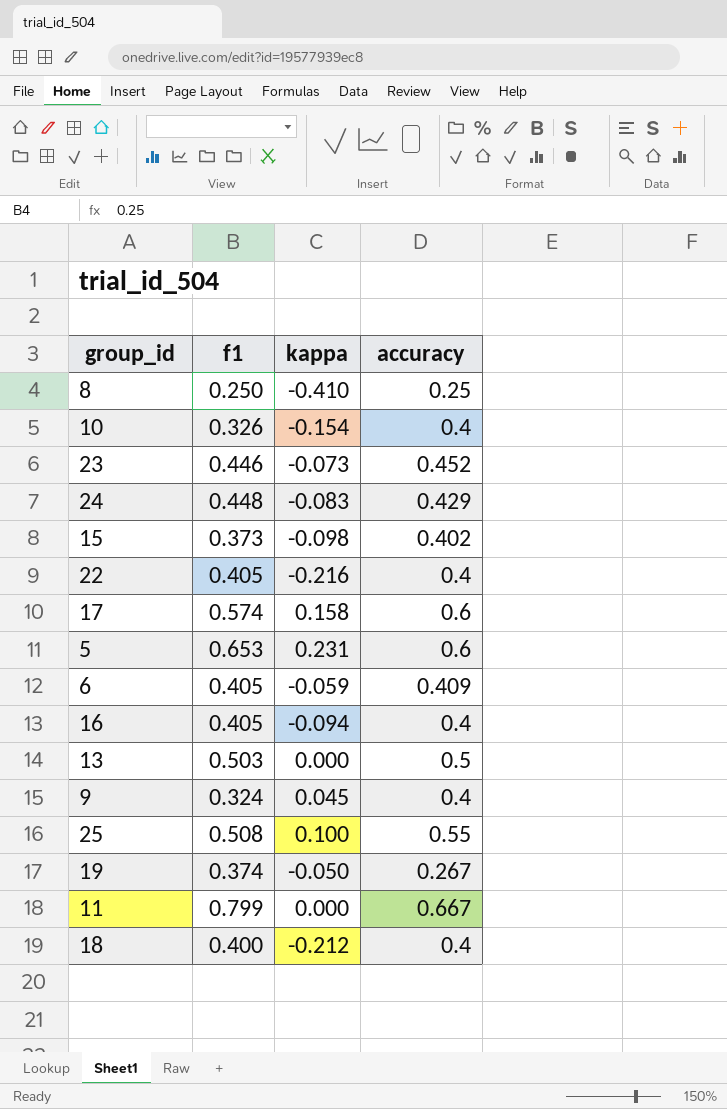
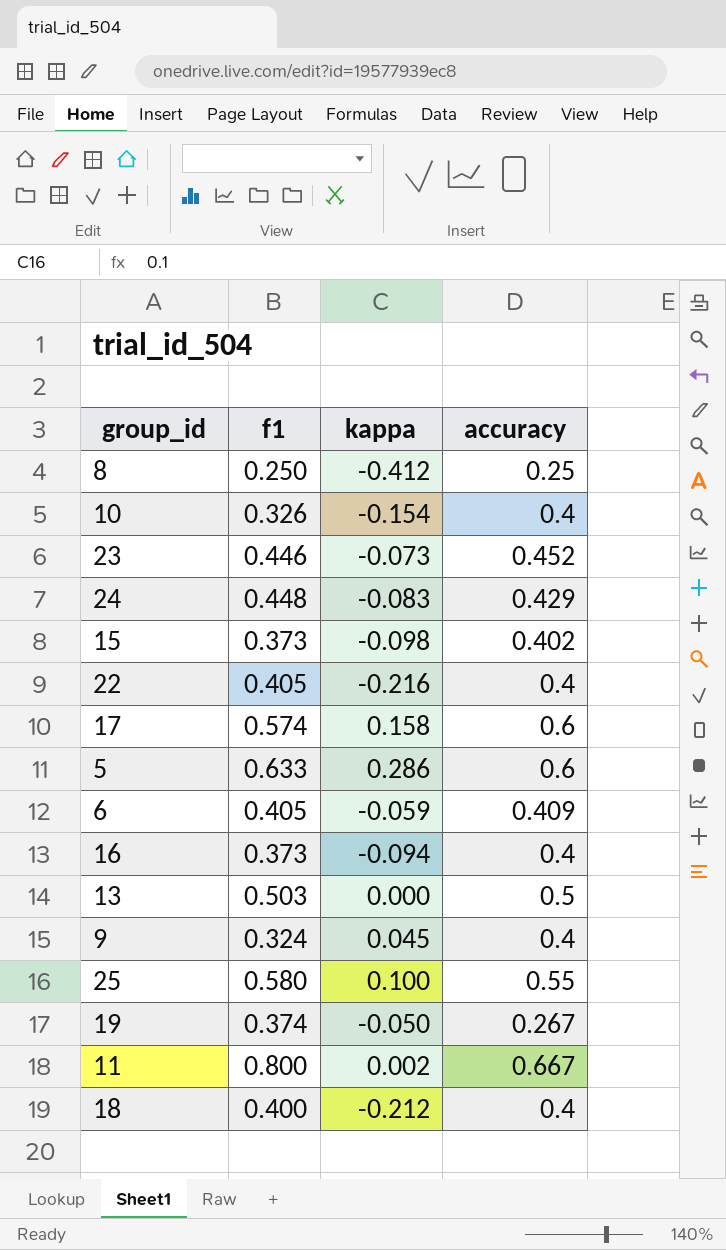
8 | kappa: -0.410 -> -0.412
5 | f1: 0.653 -> 0.633
5 | kappa: 0.231 -> 0.286
16 | f1: 0.405 -> 0.373
25 | f1: 0.508 -> 0.580
11 | f1: 0.799 -> 0.800
11 | kappa: 0.000 -> 0.002

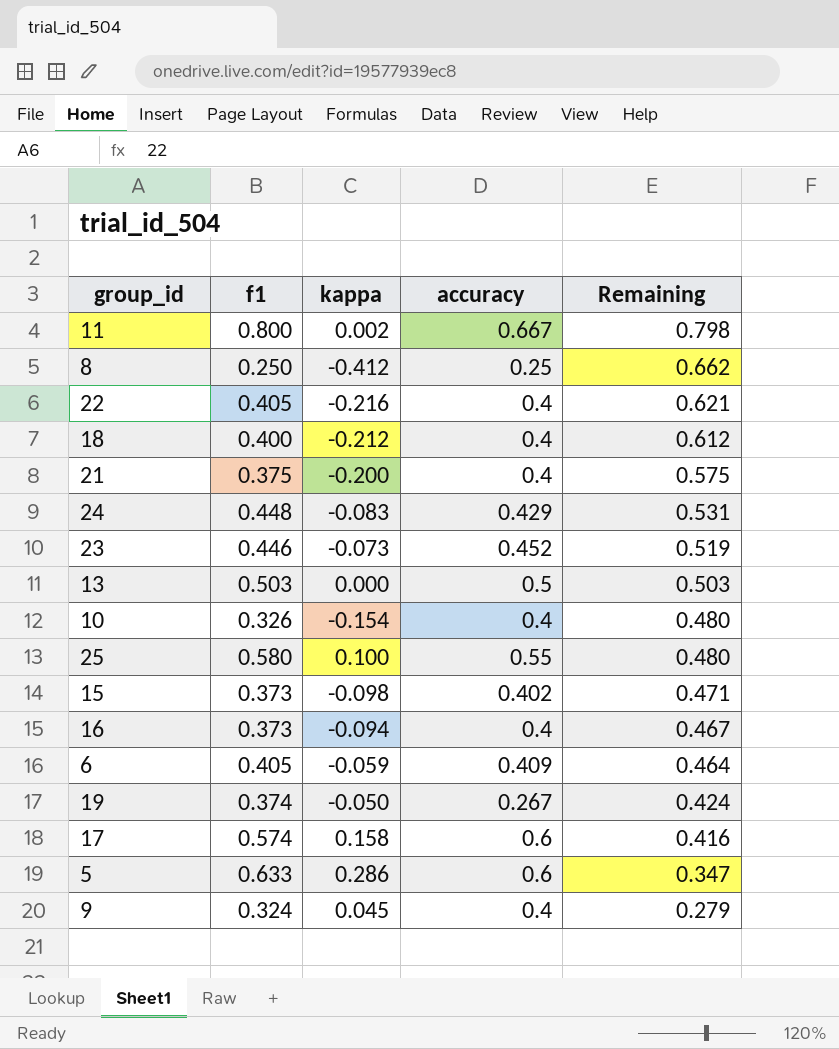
row order: none -> Remaining descending
column Remaining | formula: none -> [f1] - [kappa]
row 21: none -> 0.375 | -0.200 | 0.4 | 0.575

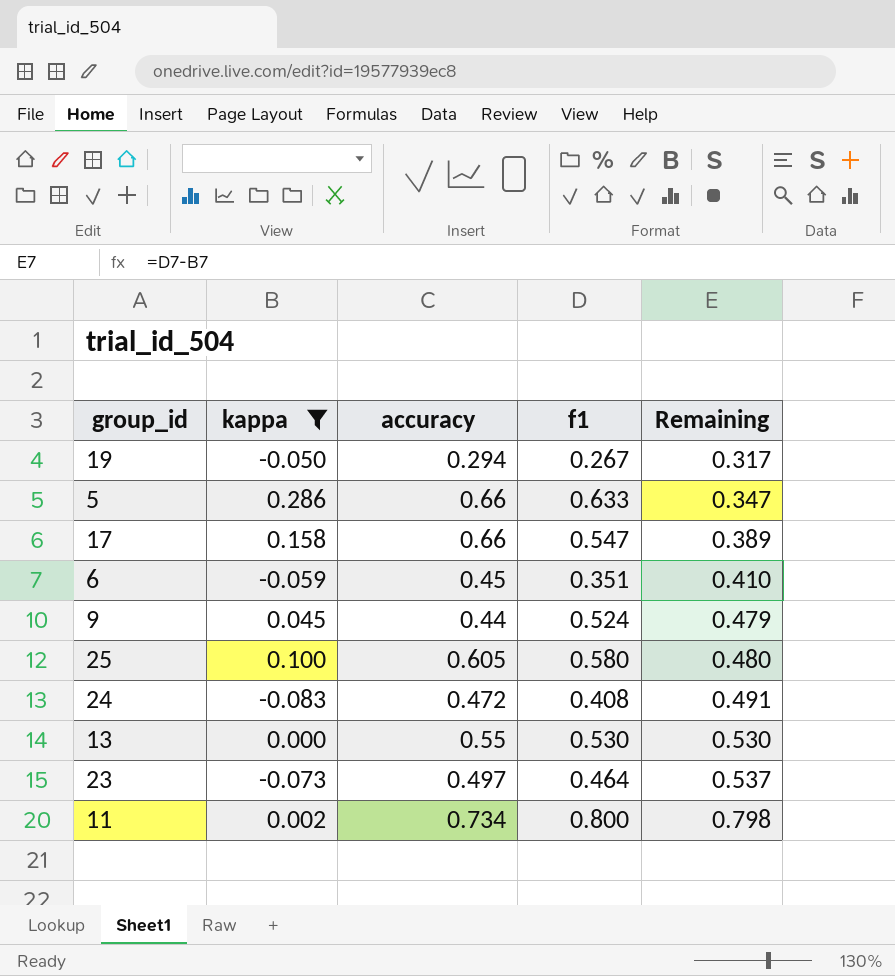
filter: none -> kappa >= -0.083
row order: Remaining descending -> Remaining ascending
column f1 | position: 2 -> 4
19 | accuracy: 0.267 -> 0.294
19 | f1: 0.374 -> 0.267
19 | Remaining: 0.424 -> 0.317
5 | accuracy: 0.6 -> 0.66
17 | accuracy: 0.6 -> 0.66
17 | f1: 0.574 -> 0.547
17 | Remaining: 0.416 -> 0.389
6 | accuracy: 0.409 -> 0.45
6 | f1: 0.405 -> 0.351
6 | Remaining: 0.464 -> 0.410
9 | accuracy: 0.4 -> 0.44
9 | f1: 0.324 -> 0.524
9 | Remaining: 0.279 -> 0.479
25 | accuracy: 0.55 -> 0.605
24 | accuracy: 0.429 -> 0.472
24 | f1: 0.448 -> 0.408
24 | Remaining: 0.531 -> 0.491
13 | accuracy: 0.5 -> 0.55
13 | f1: 0.503 -> 0.530
13 | Remaining: 0.503 -> 0.530
23 | accuracy: 0.452 -> 0.497
23 | f1: 0.446 -> 0.464
23 | Remaining: 0.519 -> 0.537
11 | accuracy: 0.667 -> 0.734

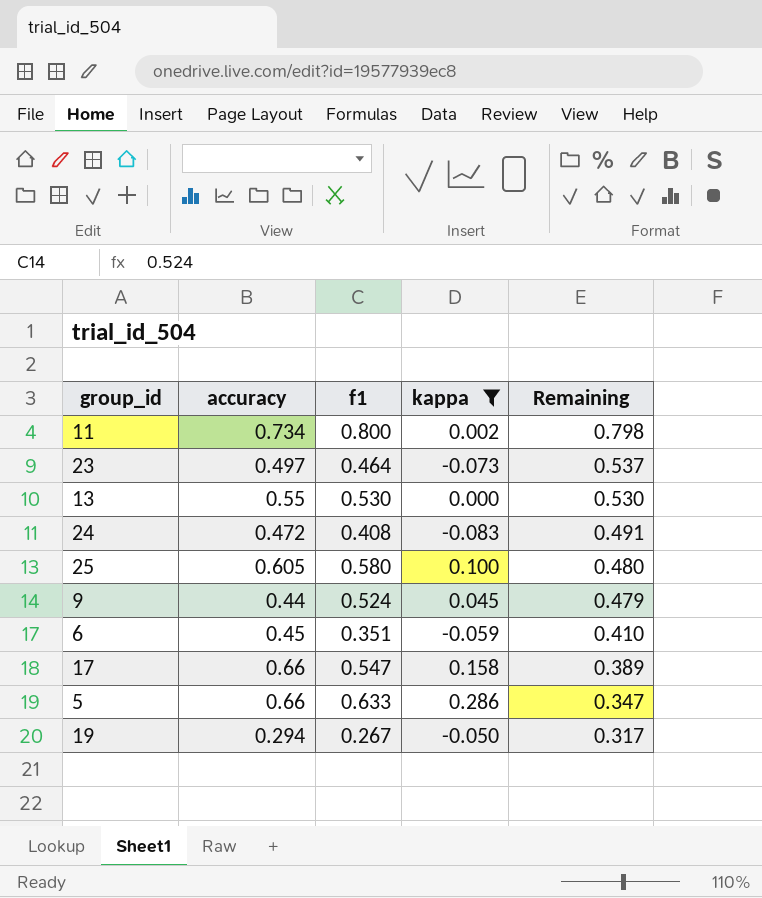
row order: Remaining ascending -> Remaining descending
column kappa | position: 2 -> 4

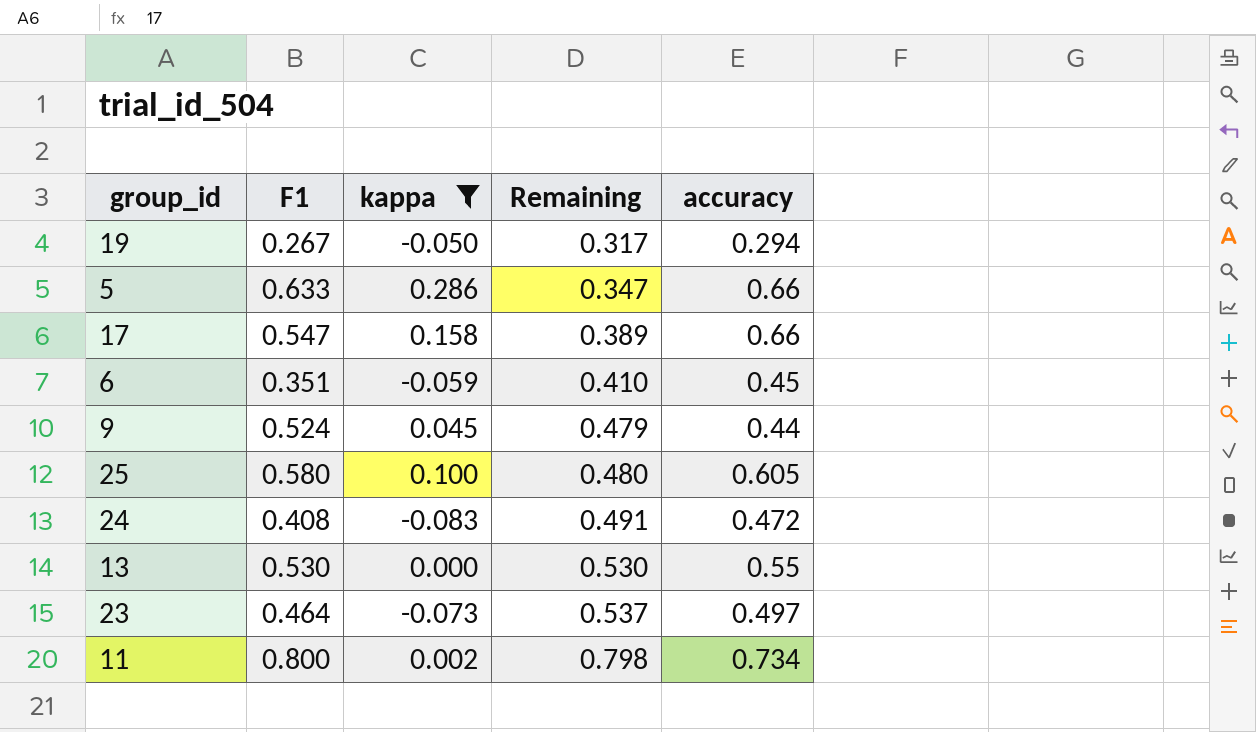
row order: Remaining descending -> Remaining ascending
column name: f1 -> F1
column accuracy | position: 2 -> 5

